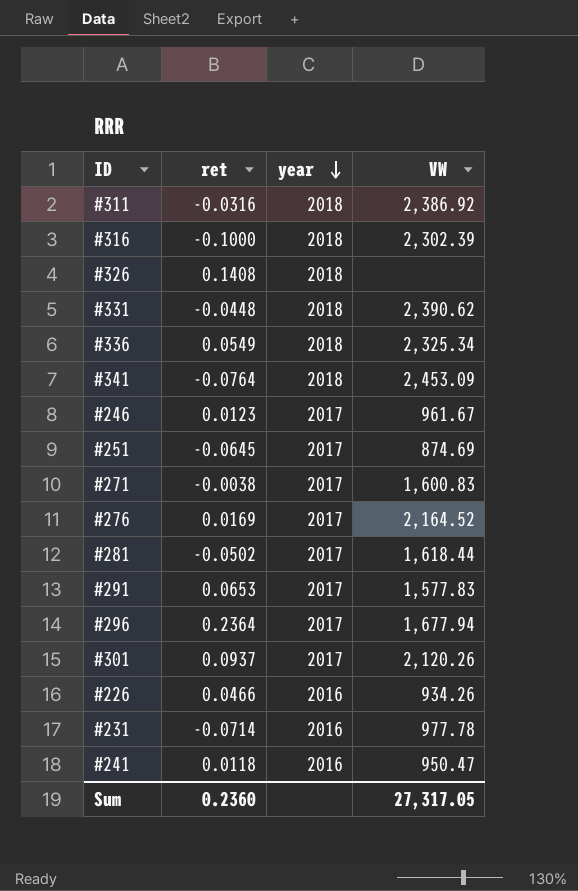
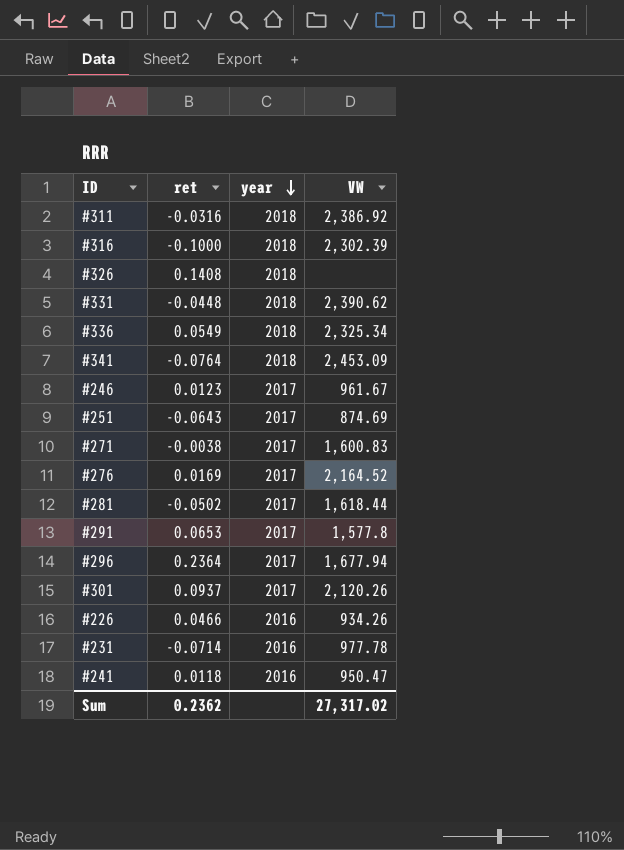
#251 | ret: -0.0645 -> -0.0643
#291 | VW: 1,577.83 -> 1,577.8
Sum | ret: 0.2360 -> 0.2362
Sum | VW: 27,317.05 -> 27,317.02

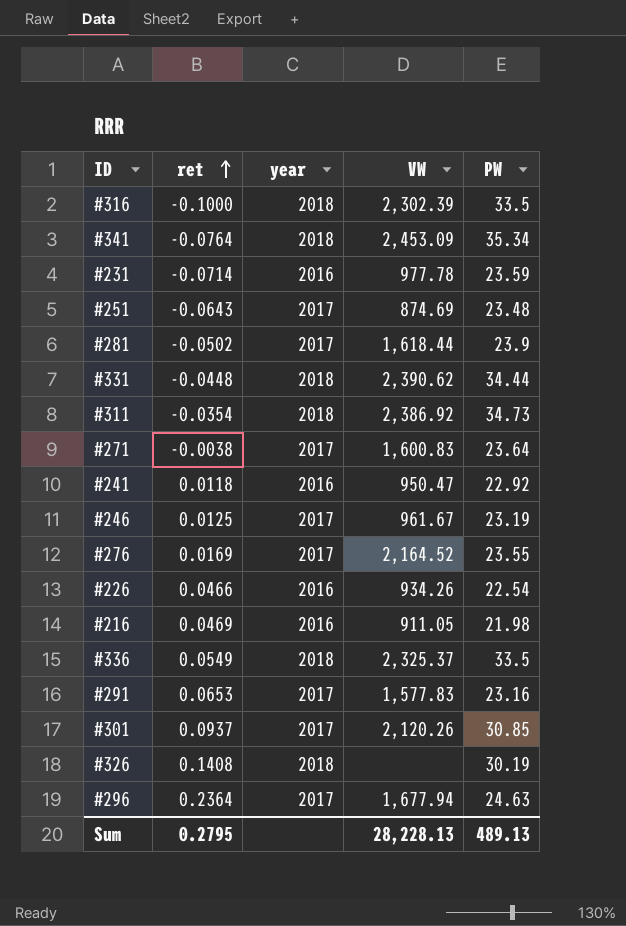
row order: year descending -> ret ascending
column PW | position: none -> 5
#311 | ret: -0.0316 -> -0.0354
#246 | ret: 0.0123 -> 0.0125
row #216: none -> 0.0469 | 2016 | 911.05 | 21.98
#336 | VW: 2,325.34 -> 2,325.37
#291 | VW: 1,577.8 -> 1,577.83
Sum | ret: 0.2362 -> 0.2795
Sum | VW: 27,317.02 -> 28,228.13

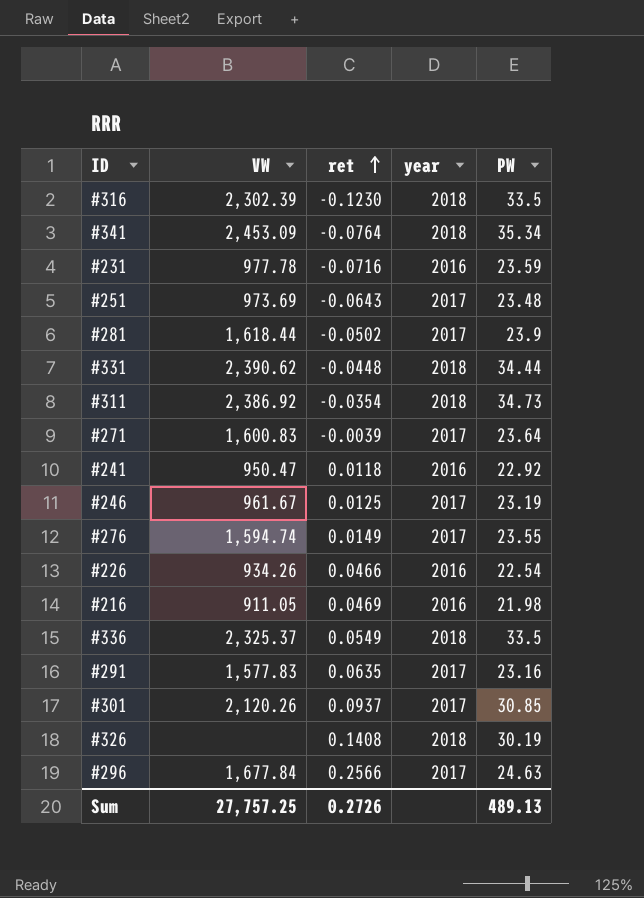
column VW | position: 4 -> 2
#316 | ret: -0.1000 -> -0.1230
#231 | ret: -0.0714 -> -0.0716
#251 | VW: 874.69 -> 973.69
#271 | ret: -0.0038 -> -0.0039
#276 | VW: 2,164.52 -> 1,594.74
#276 | ret: 0.0169 -> 0.0149
#291 | ret: 0.0653 -> 0.0635
#296 | VW: 1,677.94 -> 1,677.84
#296 | ret: 0.2364 -> 0.2566
Sum | VW: 28,228.13 -> 27,757.25
Sum | ret: 0.2795 -> 0.2726

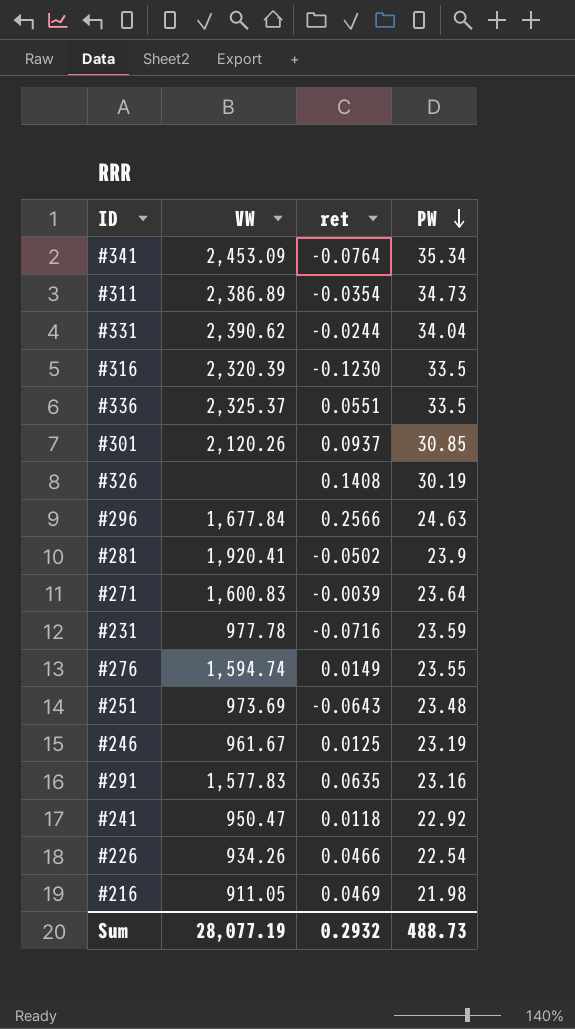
row order: ret ascending -> PW descending
column year | position: 4 -> none
#311 | VW: 2,386.92 -> 2,386.89
#331 | ret: -0.0448 -> -0.0244
#331 | PW: 34.44 -> 34.04
#316 | VW: 2,302.39 -> 2,320.39
#336 | ret: 0.0549 -> 0.0551
#281 | VW: 1,618.44 -> 1,920.41
Sum | VW: 27,757.25 -> 28,077.19
Sum | ret: 0.2726 -> 0.2932
Sum | PW: 489.13 -> 488.73

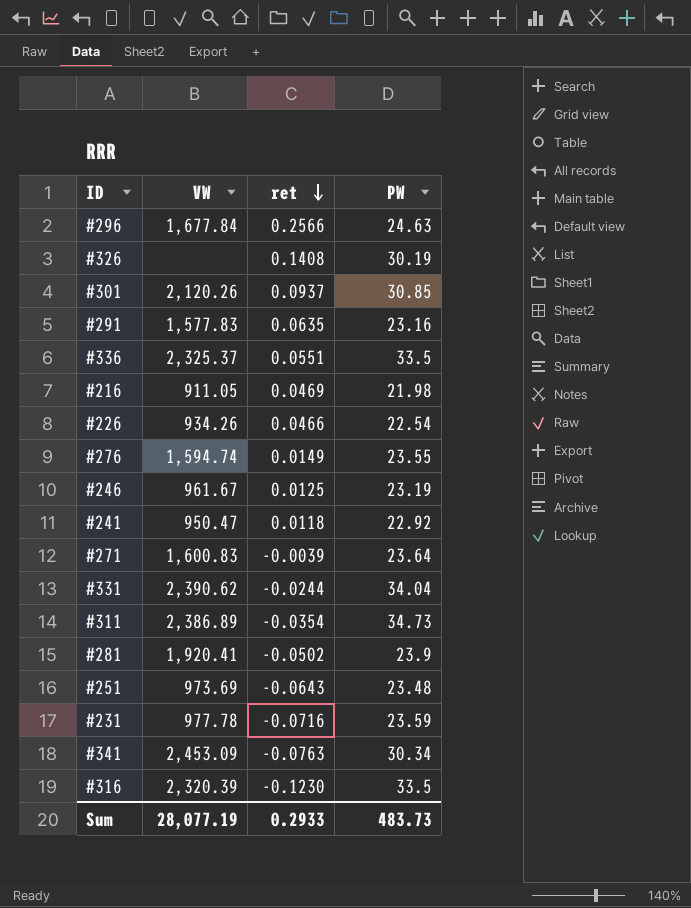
row order: PW descending -> ret descending
#341 | ret: -0.0764 -> -0.0763
#341 | PW: 35.34 -> 30.34
Sum | ret: 0.2932 -> 0.2933
Sum | PW: 488.73 -> 483.73

